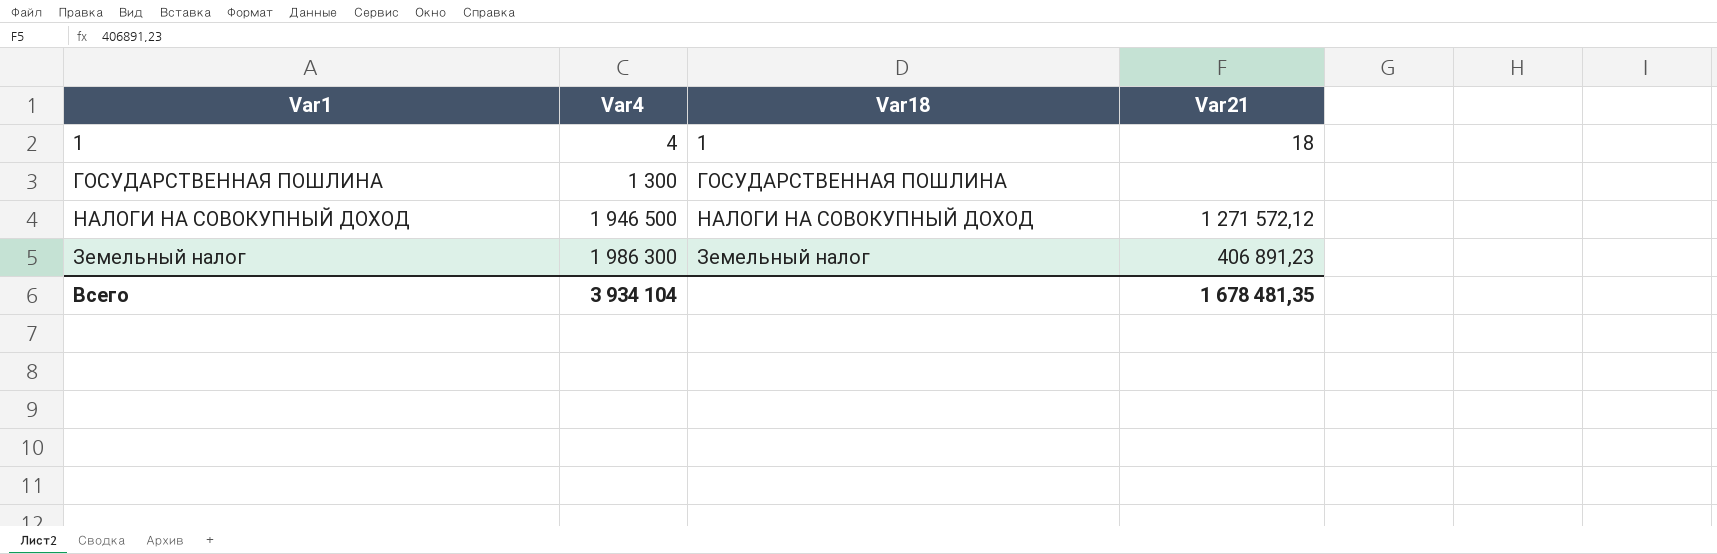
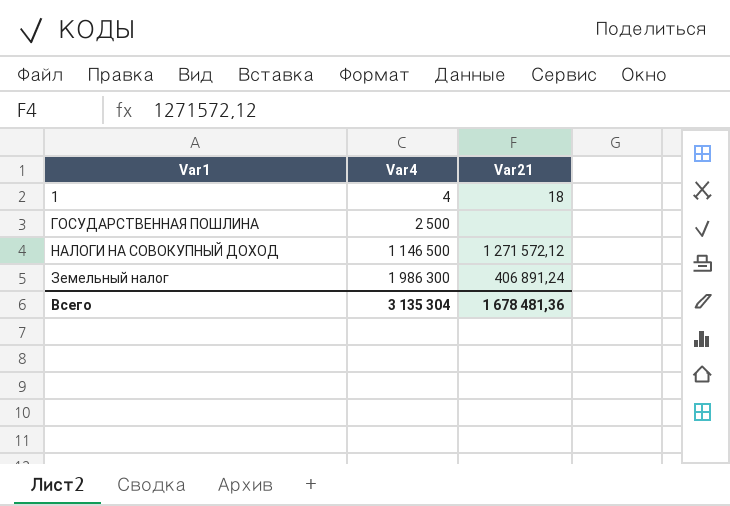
column Var18 | position: 3 -> none
ГОСУДАРСТВЕННАЯ ПОШЛИНА | Var4: 1 300 -> 2 500
НАЛОГИ НА СОВОКУПНЫЙ ДОХОД | Var4: 1 946 500 -> 1 146 500
Земельный налог | Var21: 406 891,23 -> 406 891,24
Всего | Var4: 3 934 104 -> 3 135 304
Всего | Var21: 1 678 481,35 -> 1 678 481,36

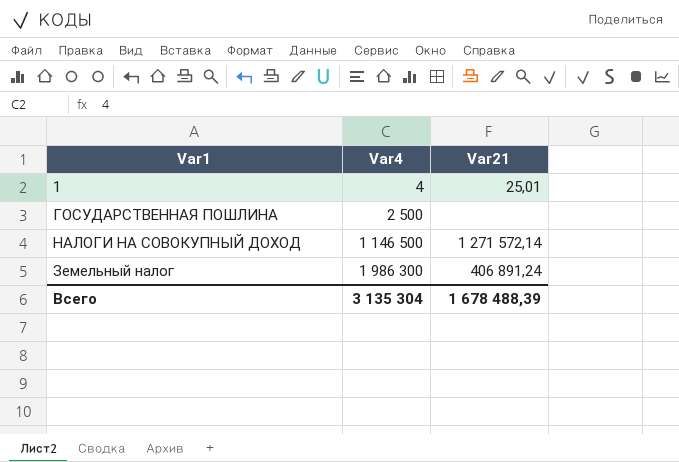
1 | Var21: 18 -> 25,01
НАЛОГИ НА СОВОКУПНЫЙ ДОХОД | Var21: 1 271 572,12 -> 1 271 572,14
Всего | Var21: 1 678 481,36 -> 1 678 488,39

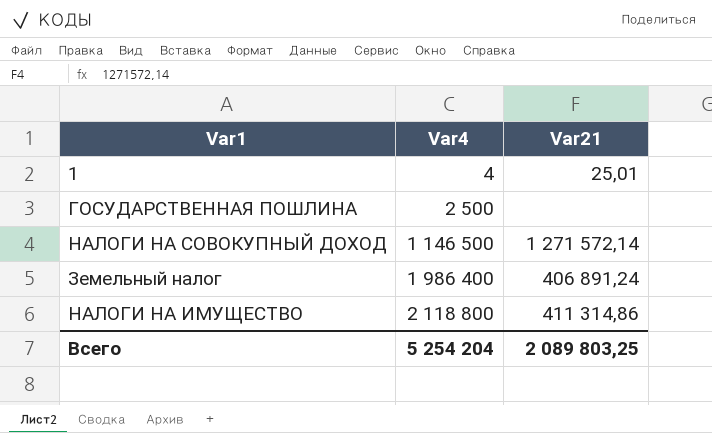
Земельный налог | Var4: 1 986 300 -> 1 986 400
row НАЛОГИ НА ИМУЩЕСТВО: none -> 2 118 800 | 411 314,86
Всего | Var4: 3 135 304 -> 5 254 204
Всего | Var21: 1 678 488,39 -> 2 089 803,25

